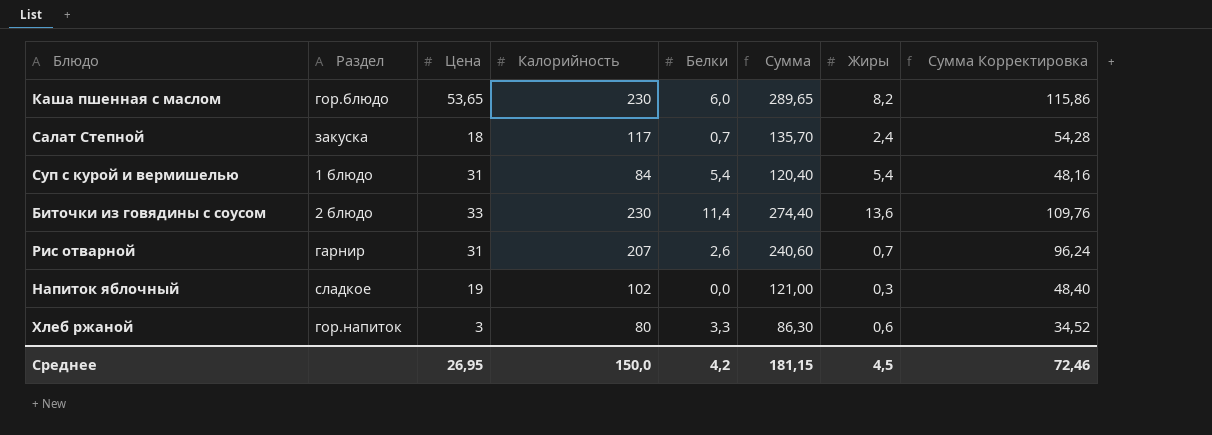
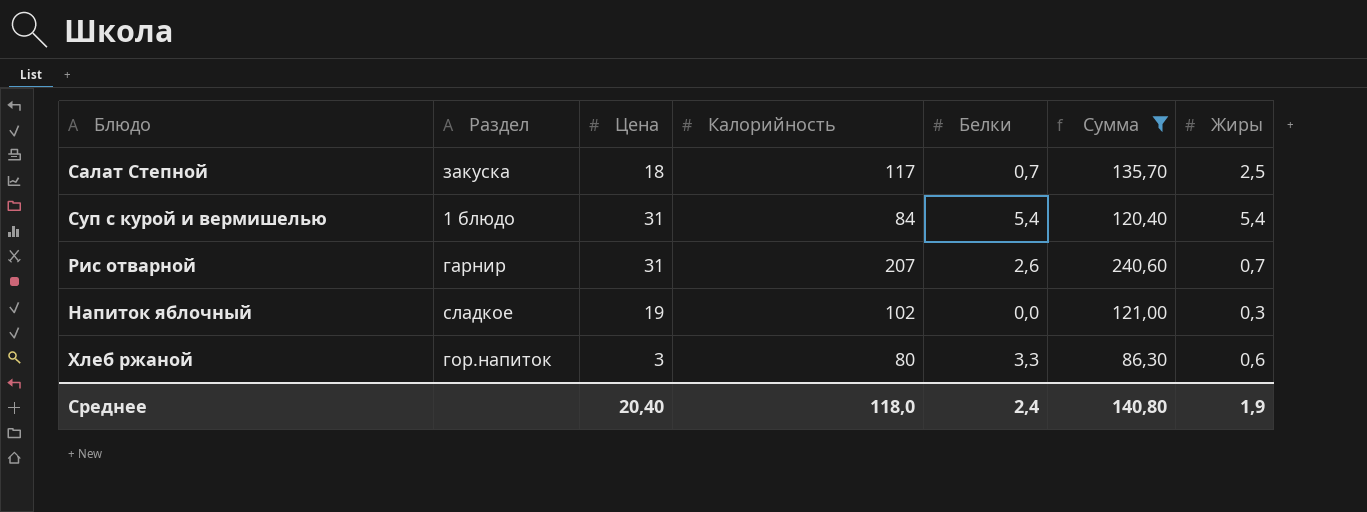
filter: none -> Сумма <= 240,60
column Сумма Корректировка | formula: [Сумма] * 0,4 -> none
Салат Степной | Жиры: 2,4 -> 2,5
Среднее | Цена: 26,95 -> 20,40
Среднее | Калорийность: 150,0 -> 118,0
Среднее | Белки: 4,2 -> 2,4
Среднее | Сумма: 181,15 -> 140,80
Среднее | Жиры: 4,5 -> 1,9

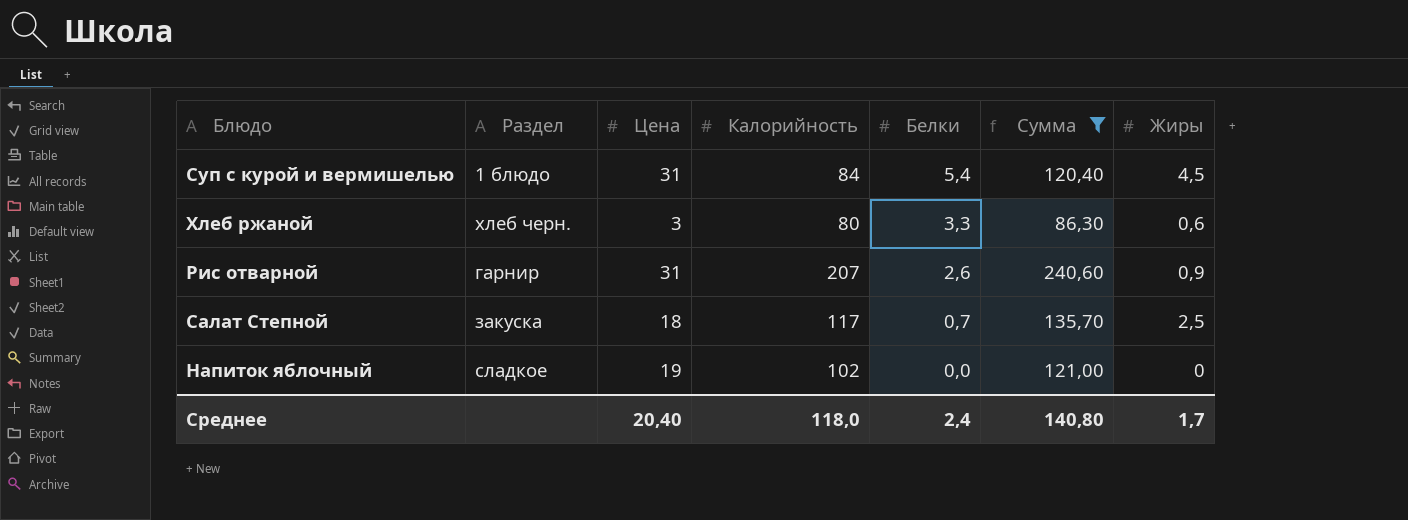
row order: none -> Белки descending
Суп с курой и вермишелью | Жиры: 5,4 -> 4,5
Хлеб ржаной | Раздел: гор.напиток -> хлеб черн.
Рис отварной | Жиры: 0,7 -> 0,9
Напиток яблочный | Жиры: 0,3 -> 0
Среднее | Жиры: 1,9 -> 1,7

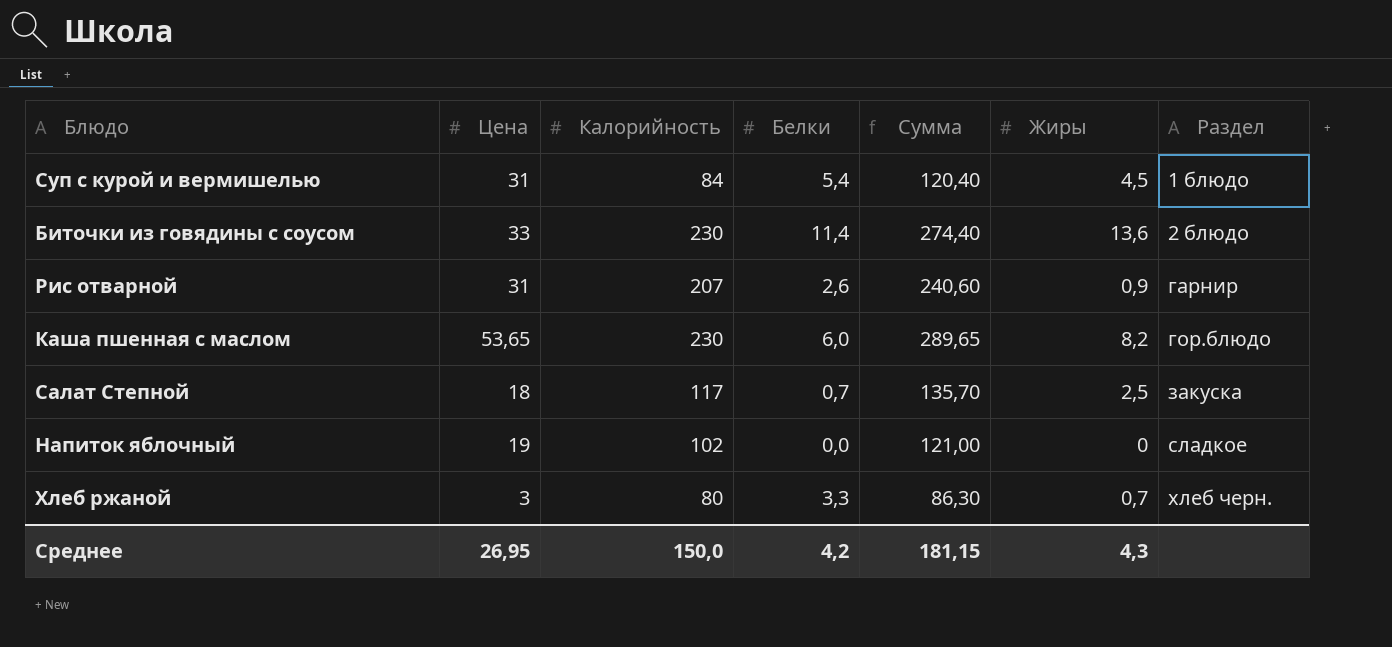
filter: Сумма <= 240,60 -> none
row order: Белки descending -> Раздел ascending
column Раздел | position: 2 -> 7
Хлеб ржаной | Жиры: 0,6 -> 0,7
Среднее | Цена: 20,40 -> 26,95
Среднее | Калорийность: 118,0 -> 150,0
Среднее | Белки: 2,4 -> 4,2
Среднее | Сумма: 140,80 -> 181,15
Среднее | Жиры: 1,7 -> 4,3

